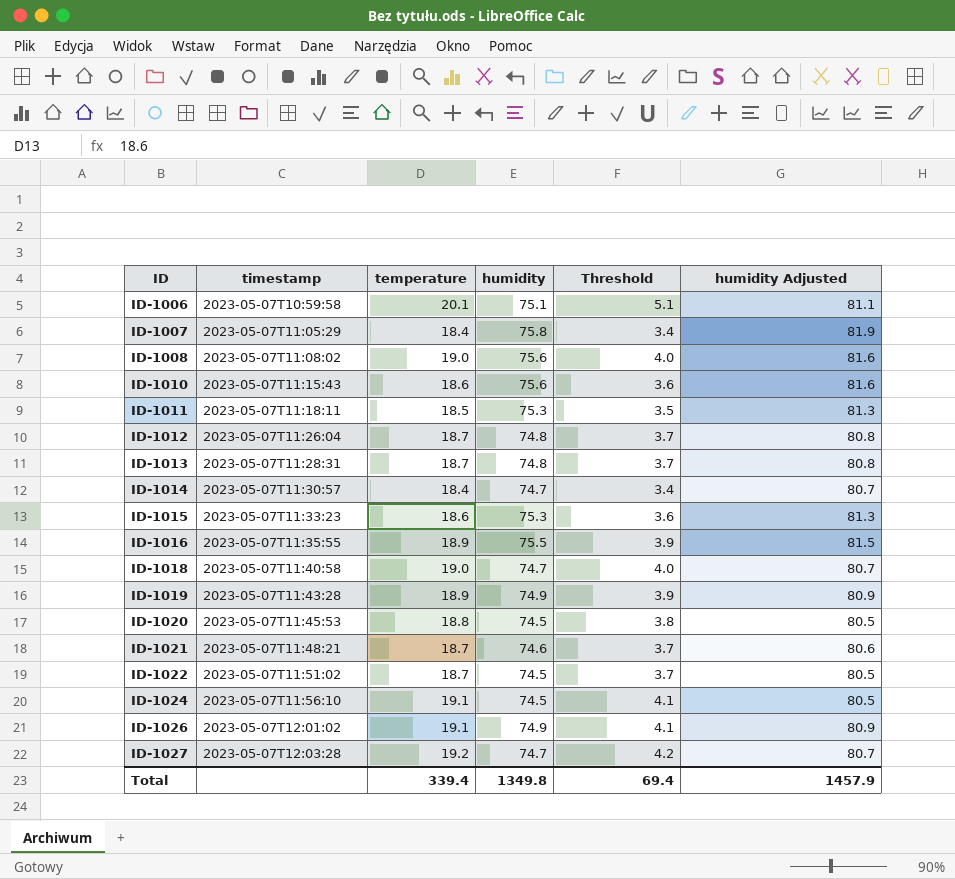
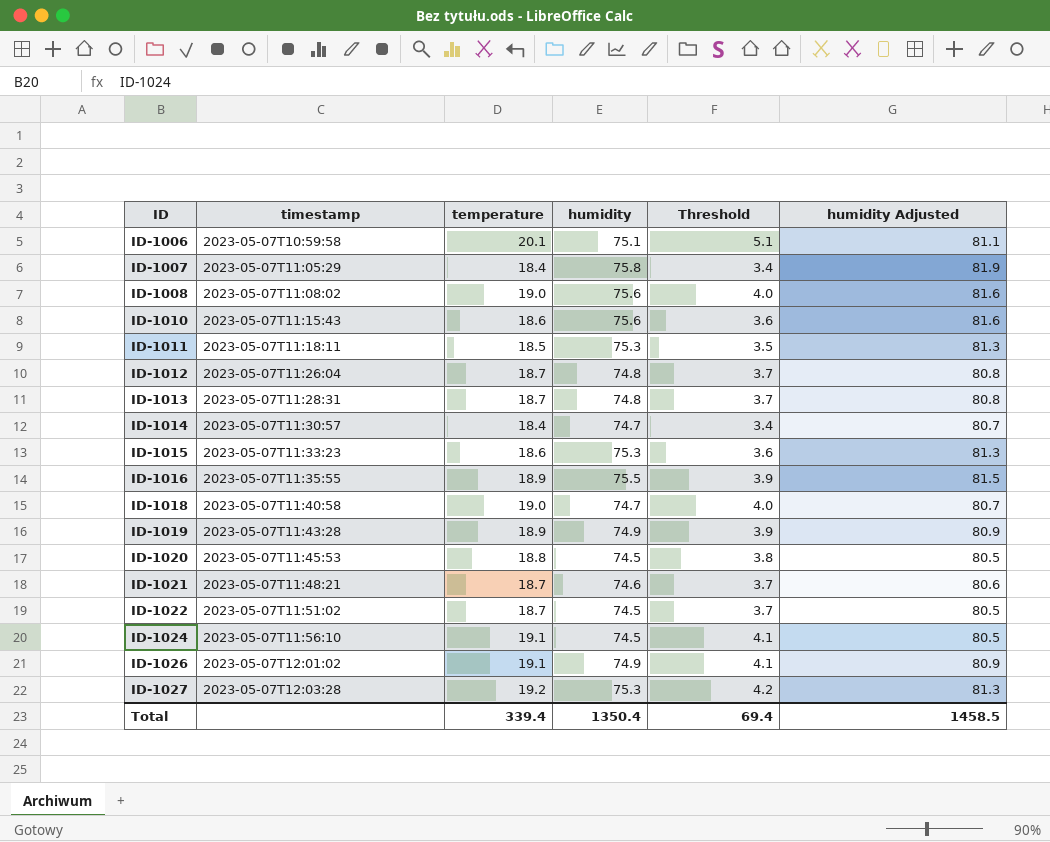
ID-1027 | humidity: 74.7 -> 75.3
ID-1027 | humidity Adjusted: 80.7 -> 81.3
Total | humidity: 1349.8 -> 1350.4
Total | humidity Adjusted: 1457.9 -> 1458.5

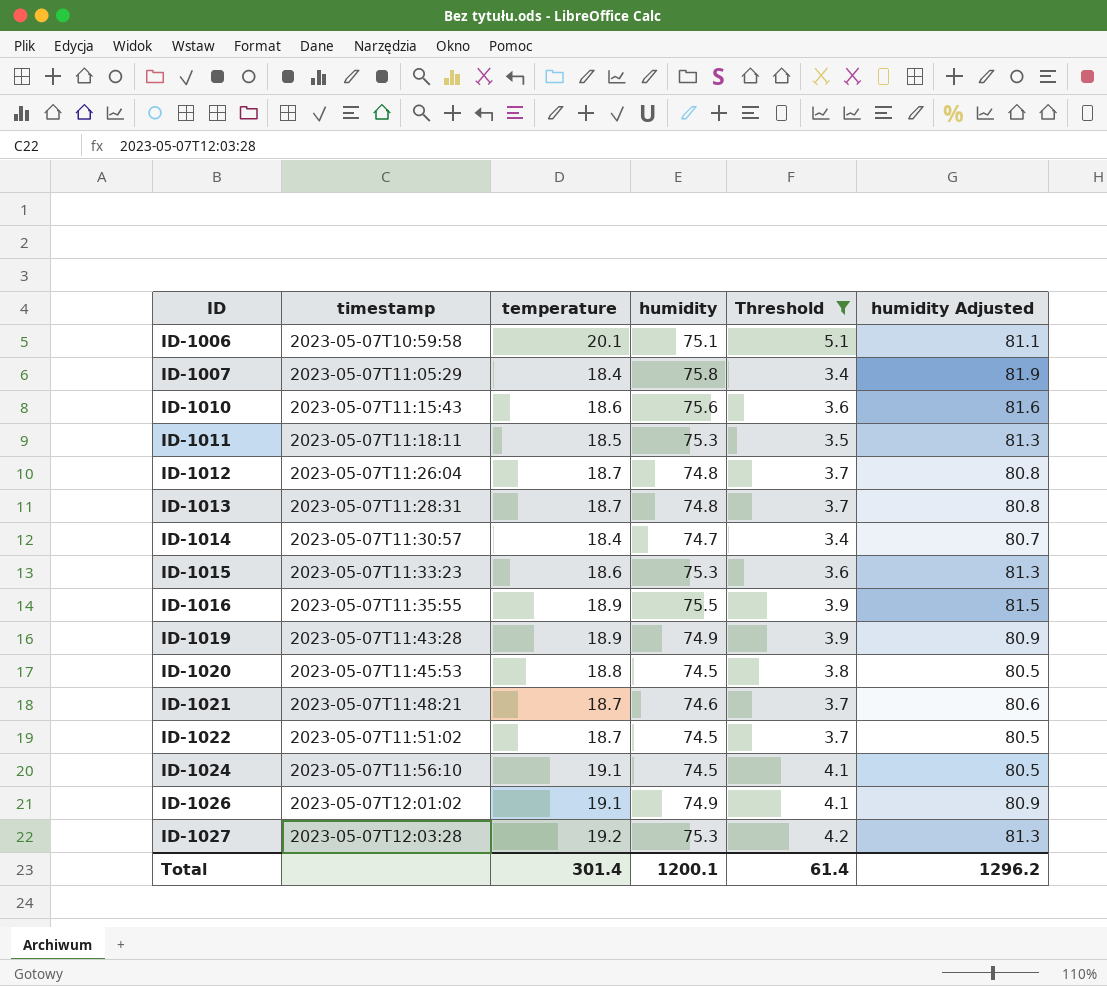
filter: none -> Threshold != 4.0
Total | temperature: 339.4 -> 301.4
Total | humidity: 1350.4 -> 1200.1
Total | Threshold: 69.4 -> 61.4
Total | humidity Adjusted: 1458.5 -> 1296.2

